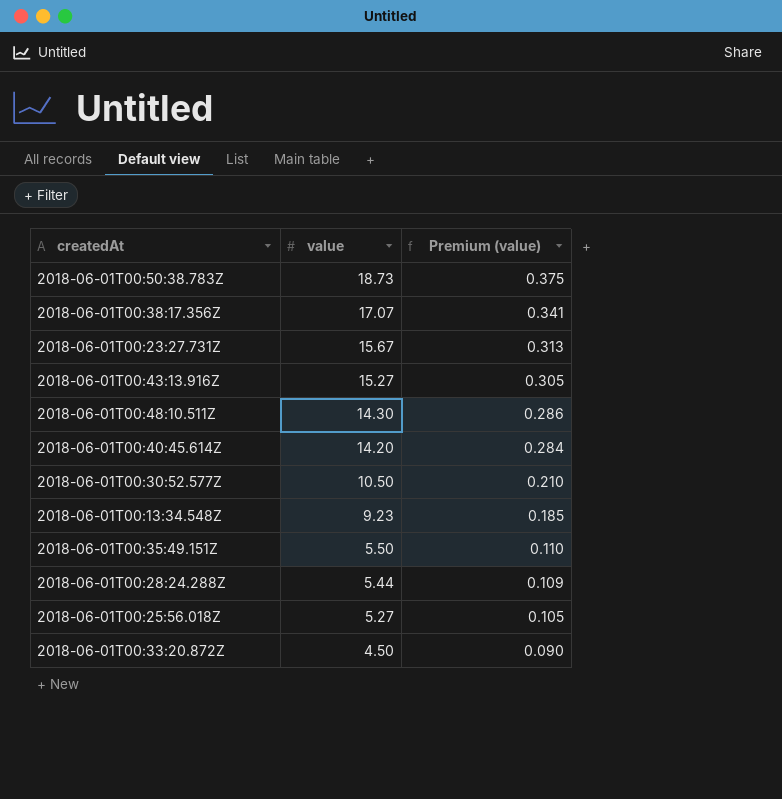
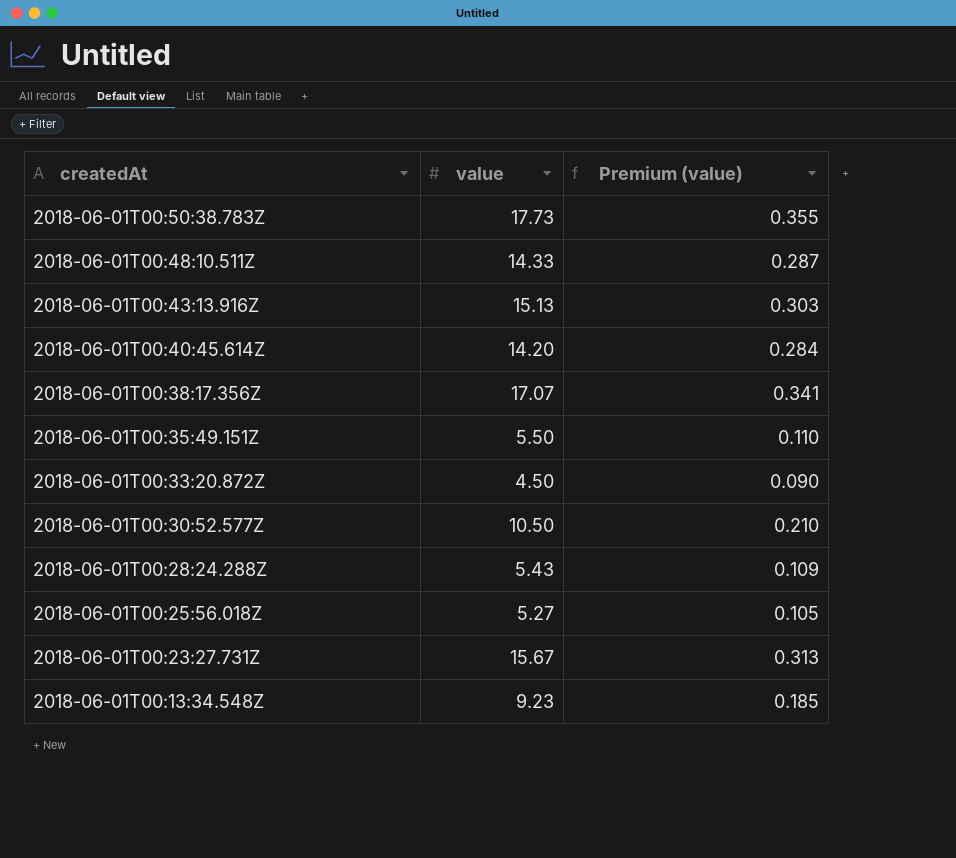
row order: value descending -> createdAt descending
2018-06-01T00:50:38.783Z | value: 18.73 -> 17.73
2018-06-01T00:50:38.783Z | Premium (value): 0.375 -> 0.355
2018-06-01T00:48:10.511Z | value: 14.30 -> 14.33
2018-06-01T00:48:10.511Z | Premium (value): 0.286 -> 0.287
2018-06-01T00:43:13.916Z | value: 15.27 -> 15.13
2018-06-01T00:43:13.916Z | Premium (value): 0.305 -> 0.303
2018-06-01T00:28:24.288Z | value: 5.44 -> 5.43

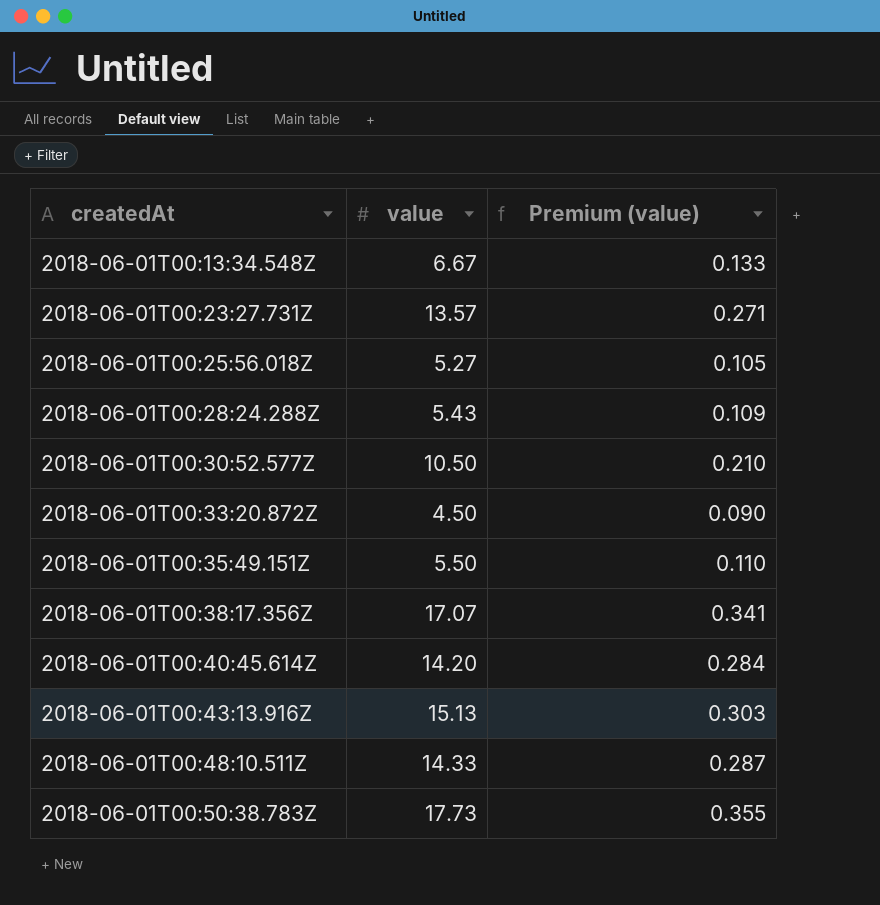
row order: createdAt descending -> createdAt ascending
2018-06-01T00:13:34.548Z | value: 9.23 -> 6.67
2018-06-01T00:13:34.548Z | Premium (value): 0.185 -> 0.133
2018-06-01T00:23:27.731Z | value: 15.67 -> 13.57
2018-06-01T00:23:27.731Z | Premium (value): 0.313 -> 0.271

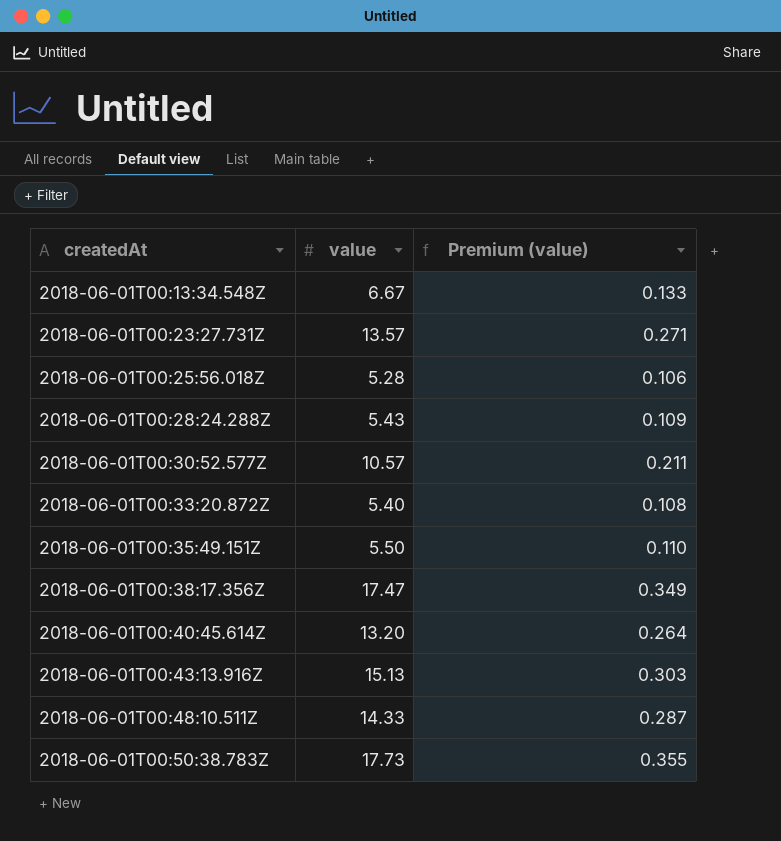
2018-06-01T00:25:56.018Z | value: 5.27 -> 5.28
2018-06-01T00:25:56.018Z | Premium (value): 0.105 -> 0.106
2018-06-01T00:30:52.577Z | value: 10.50 -> 10.57
2018-06-01T00:30:52.577Z | Premium (value): 0.210 -> 0.211
2018-06-01T00:33:20.872Z | value: 4.50 -> 5.40
2018-06-01T00:33:20.872Z | Premium (value): 0.090 -> 0.108
2018-06-01T00:38:17.356Z | value: 17.07 -> 17.47
2018-06-01T00:38:17.356Z | Premium (value): 0.341 -> 0.349
2018-06-01T00:40:45.614Z | value: 14.20 -> 13.20
2018-06-01T00:40:45.614Z | Premium (value): 0.284 -> 0.264

